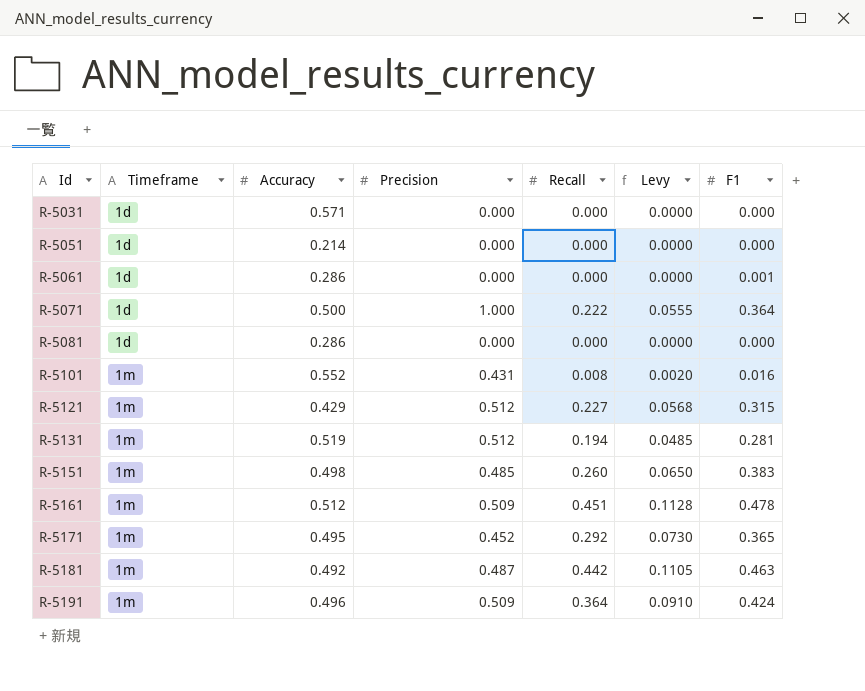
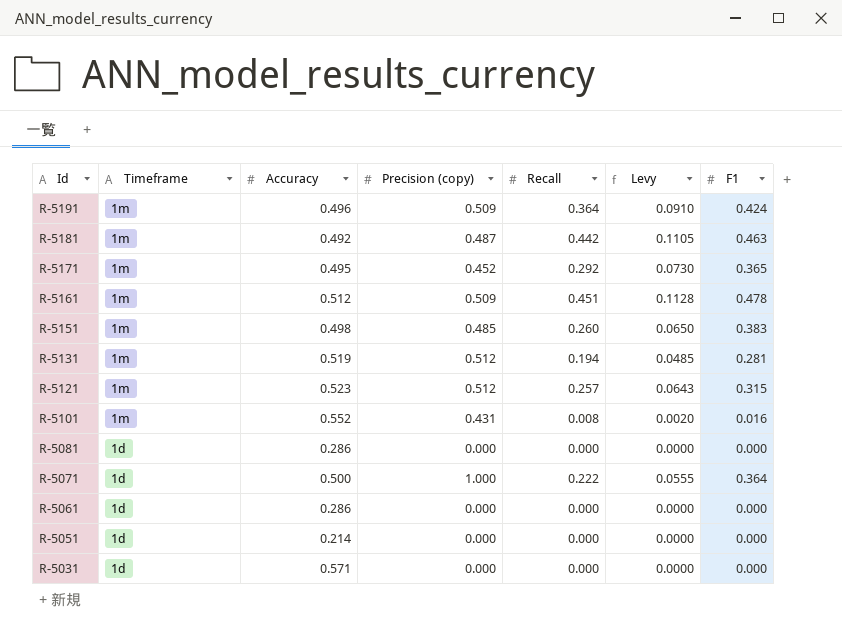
row order: Id ascending -> Id descending
column name: Precision -> Precision (copy)
R-5121 | Accuracy: 0.429 -> 0.523
R-5121 | Recall: 0.227 -> 0.257
R-5121 | Levy: 0.0568 -> 0.0643
R-5061 | F1: 0.001 -> 0.000

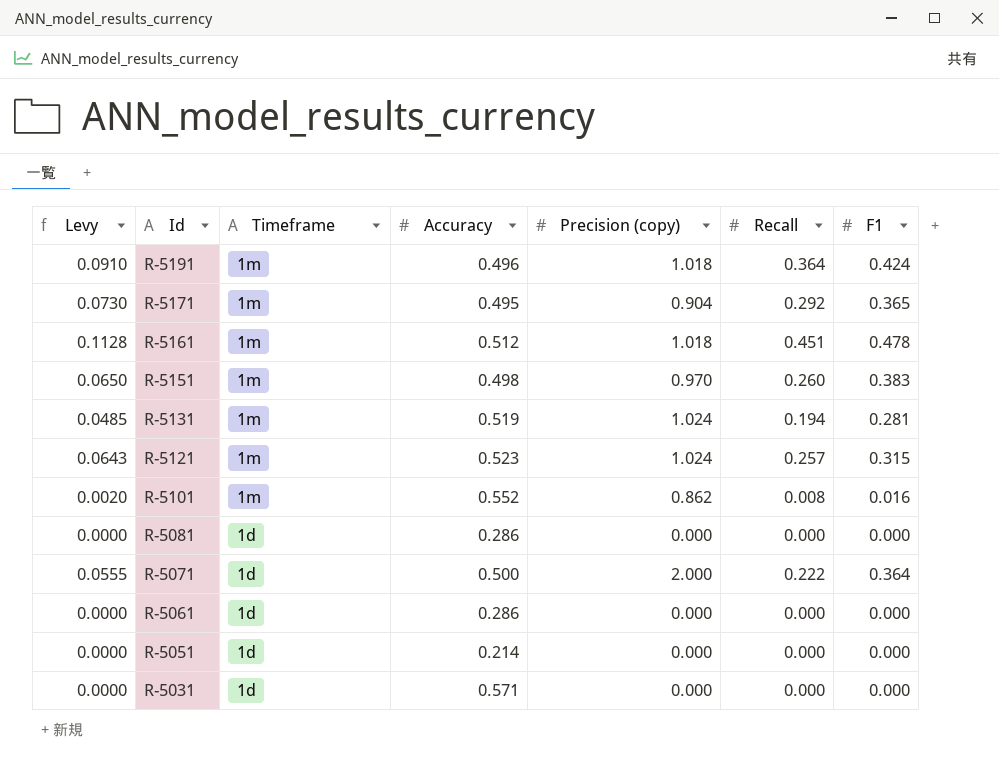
column Levy | position: 6 -> 1
row R-5181: 1m | 0.492 | 0.487 | 0.442 | 0.1105 | 0.463 -> none
R-5191 | Precision (copy): 0.509 -> 1.018
R-5171 | Precision (copy): 0.452 -> 0.904
R-5161 | Precision (copy): 0.509 -> 1.018
R-5151 | Precision (copy): 0.485 -> 0.970
R-5131 | Precision (copy): 0.512 -> 1.024
R-5121 | Precision (copy): 0.512 -> 1.024
R-5101 | Precision (copy): 0.431 -> 0.862
R-5071 | Precision (copy): 1.000 -> 2.000

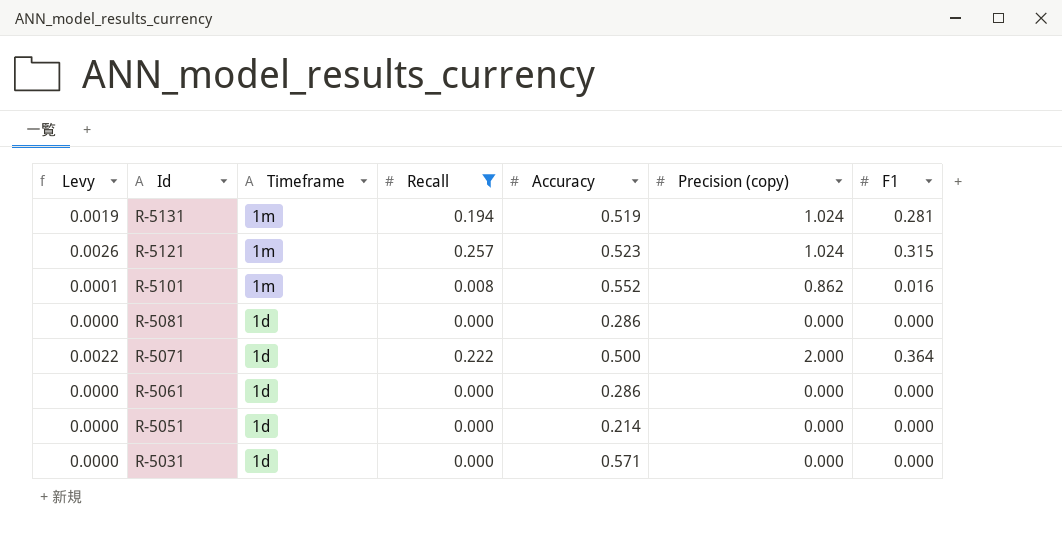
filter: none -> Recall <= 0.257
column Levy | formula: [Recall] * 0.25 -> [Recall] * 0.01
column Recall | position: 6 -> 4

